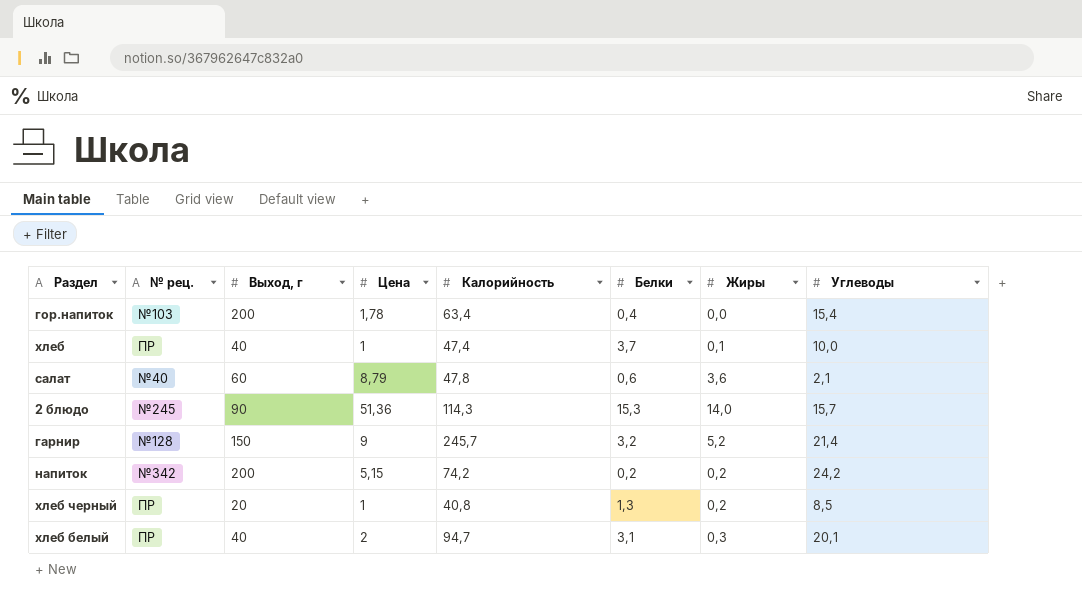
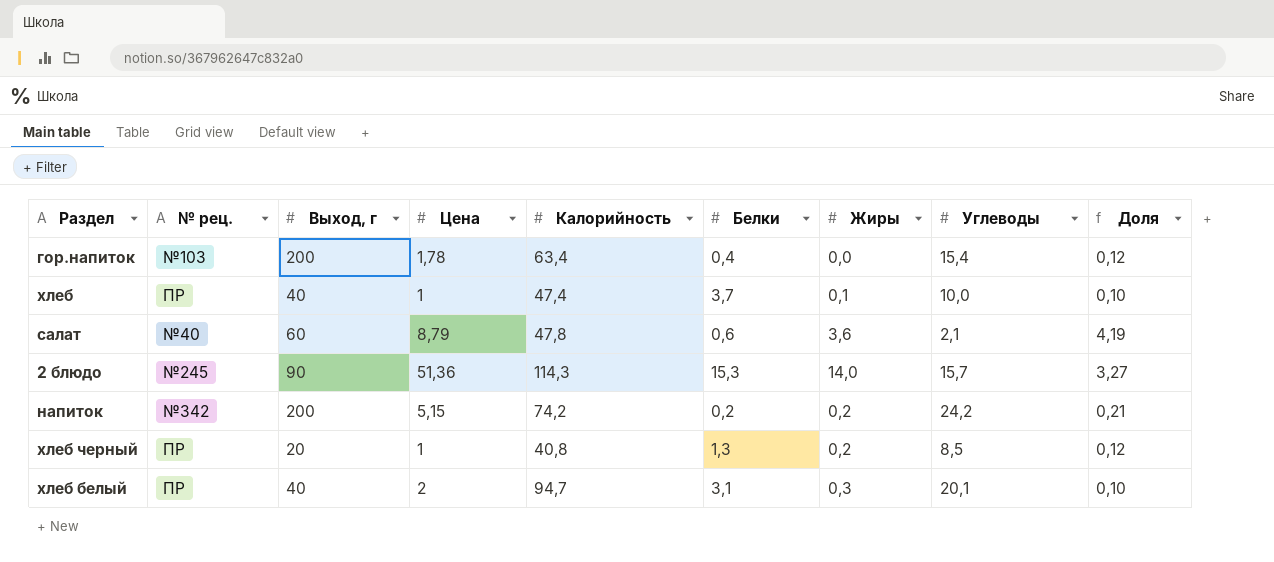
column Доля | formula: none -> [Цена] / [Углеводы]
row гарнир: №128 | 150 | 9 | 245,7 | 3,2 | 5,2 | 21,4 -> none

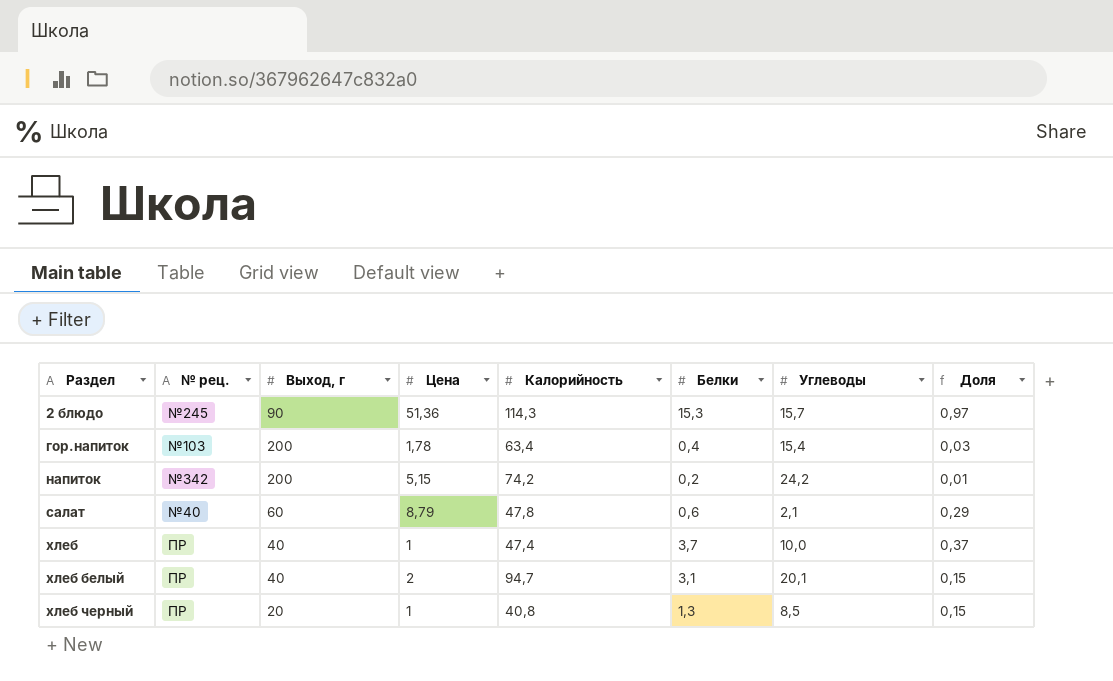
row order: none -> Раздел ascending
column Жиры | position: 7 -> none
column Доля | formula: [Цена] / [Углеводы] -> [Белки] / [Углеводы]

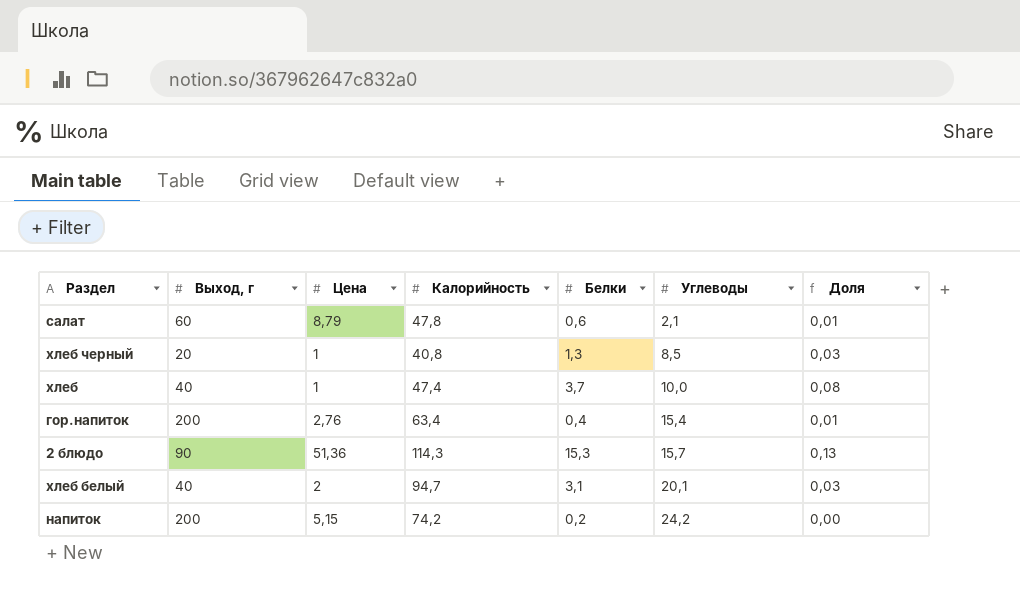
row order: Раздел ascending -> Углеводы ascending
column № рец. | position: 2 -> none
column Доля | formula: [Белки] / [Углеводы] -> [Белки] / [Калорийность]
гор.напиток | Цена: 1,78 -> 2,76

